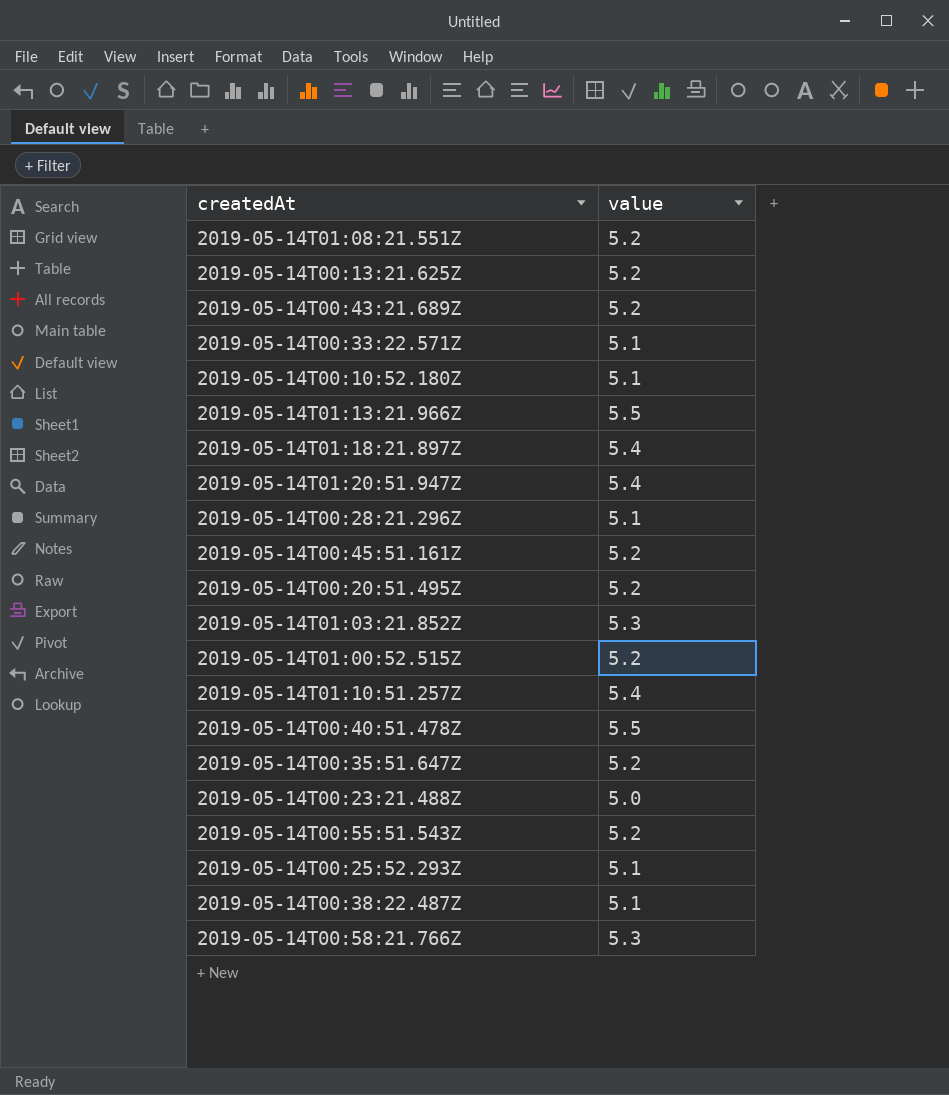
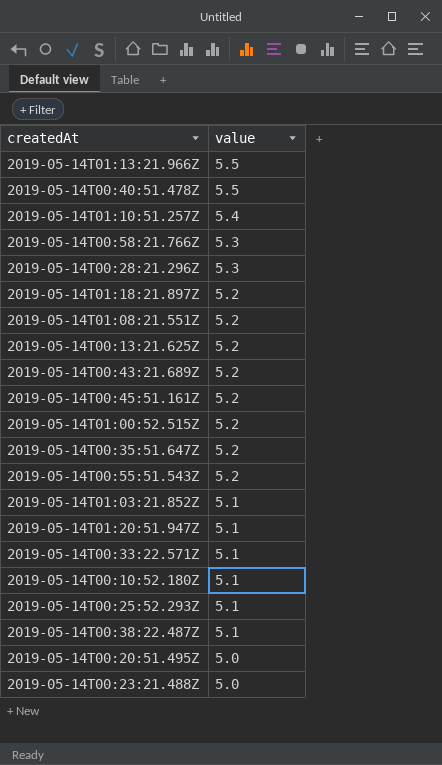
row order: none -> value descending
2019-05-14T00:28:21.296Z | value: 5.1 -> 5.3
2019-05-14T01:18:21.897Z | value: 5.4 -> 5.2
2019-05-14T01:03:21.852Z | value: 5.3 -> 5.1
2019-05-14T01:20:51.947Z | value: 5.4 -> 5.1
2019-05-14T00:20:51.495Z | value: 5.2 -> 5.0

